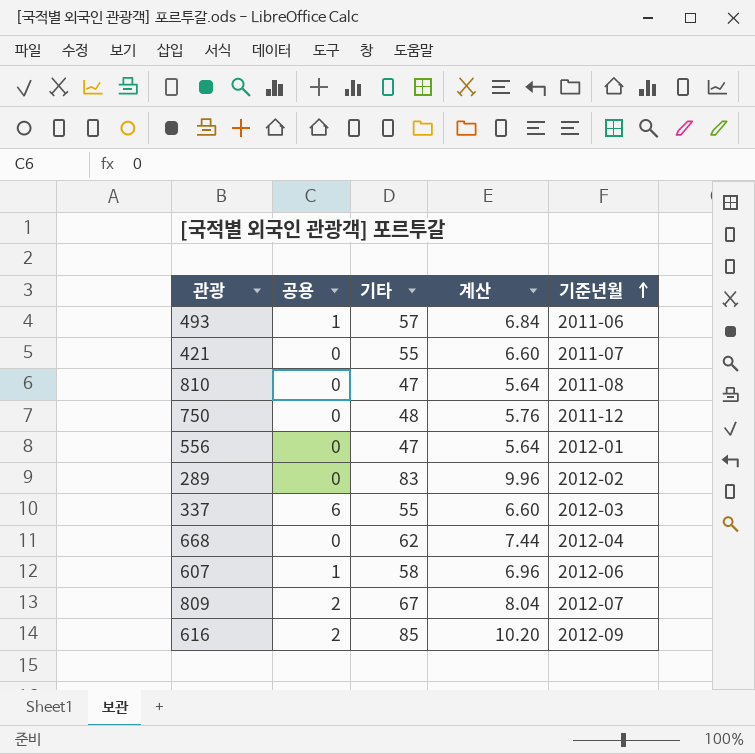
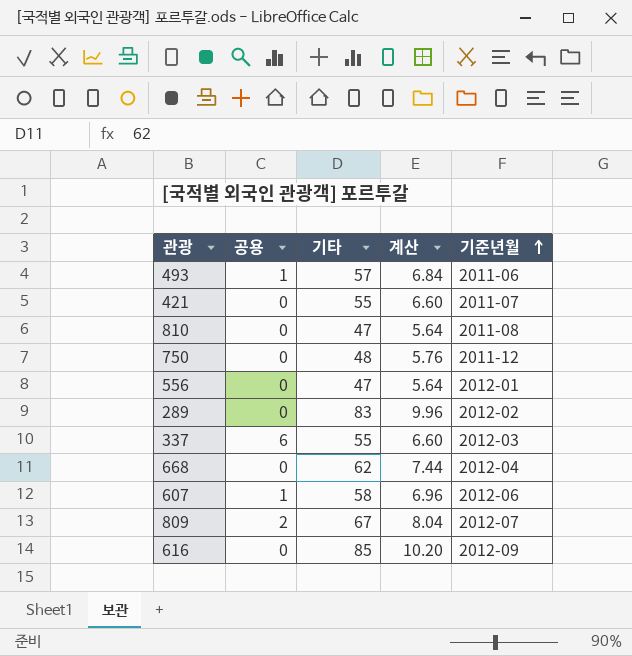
616 | 공용: 2 -> 0

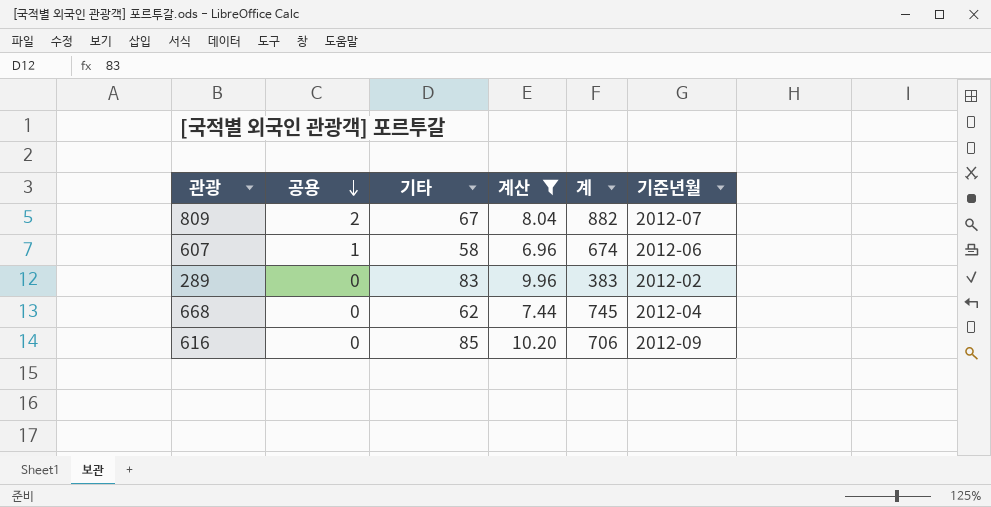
filter: none -> 계산 >= 6.96
row order: 기준년월 ascending -> 공용 descending
column 계 | position: none -> 5

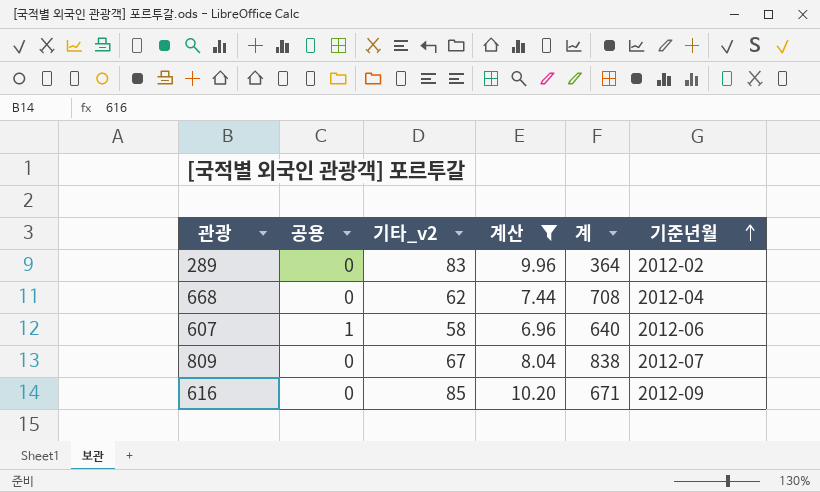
row order: 공용 descending -> 기준년월 ascending
column name: 기타 -> 기타_v2
289 | 계: 383 -> 364
668 | 계: 745 -> 708
607 | 계: 674 -> 640
809 | 공용: 2 -> 0
809 | 계: 882 -> 838
616 | 계: 706 -> 671

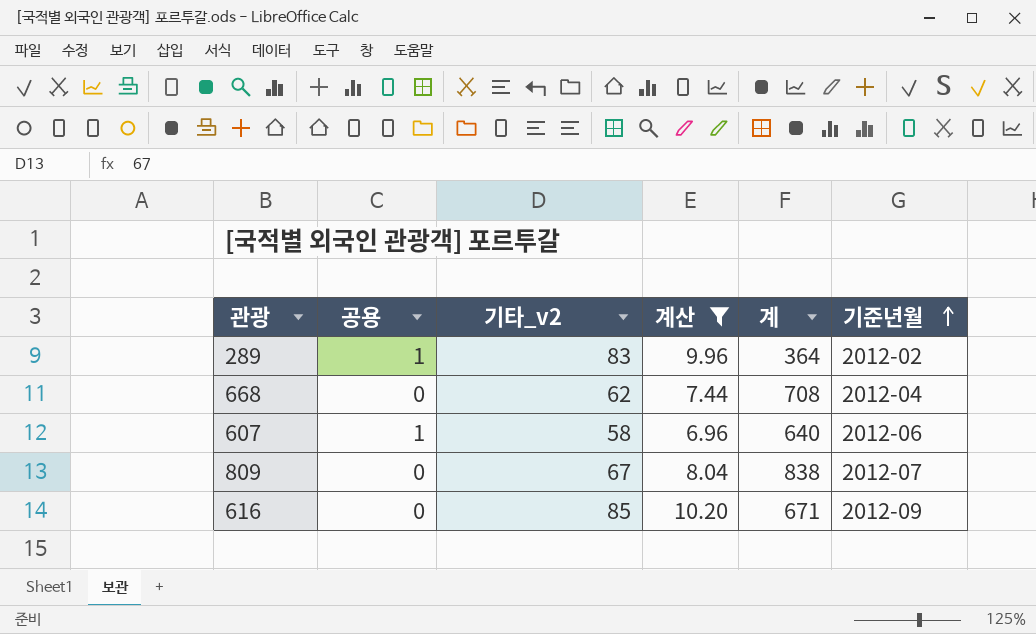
289 | 공용: 0 -> 1

